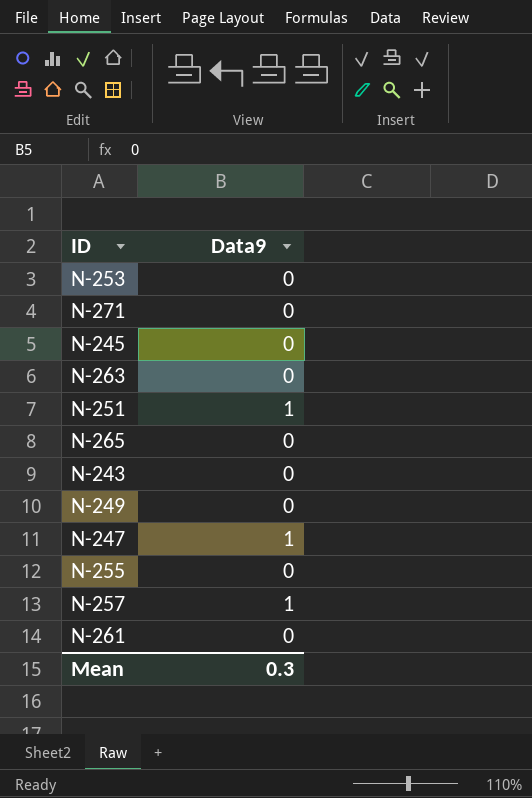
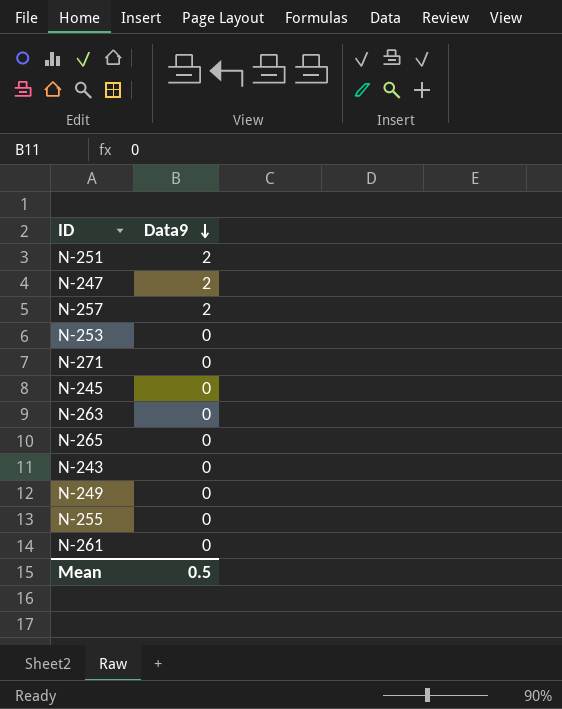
row order: none -> Data9 descending
N-251 | Data9: 1 -> 2
N-247 | Data9: 1 -> 2
N-257 | Data9: 1 -> 2
Mean | Data9: 0.3 -> 0.5

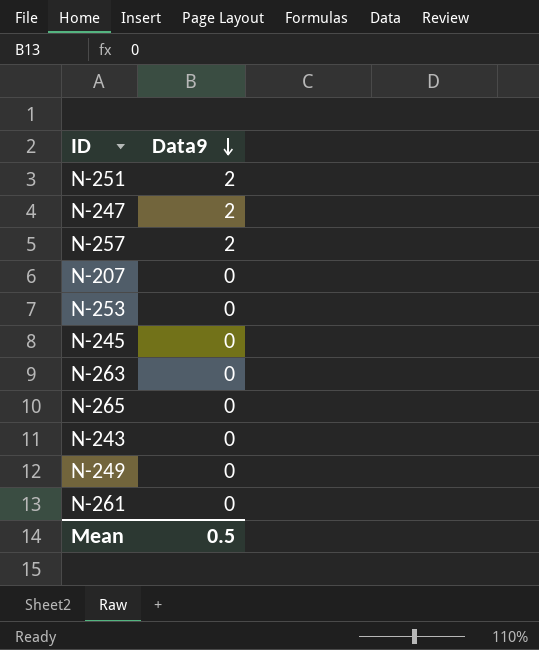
row N-271: 0 -> none
row N-255: 0 -> none
row N-207: none -> 0

